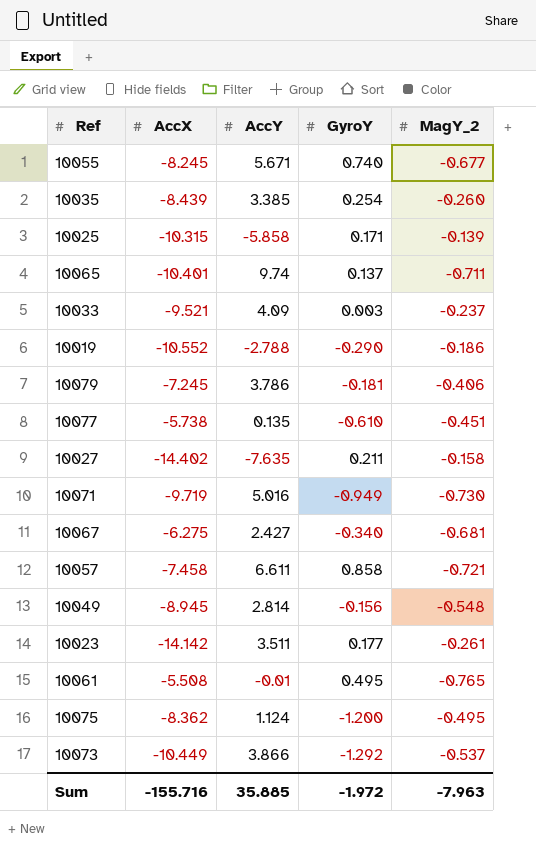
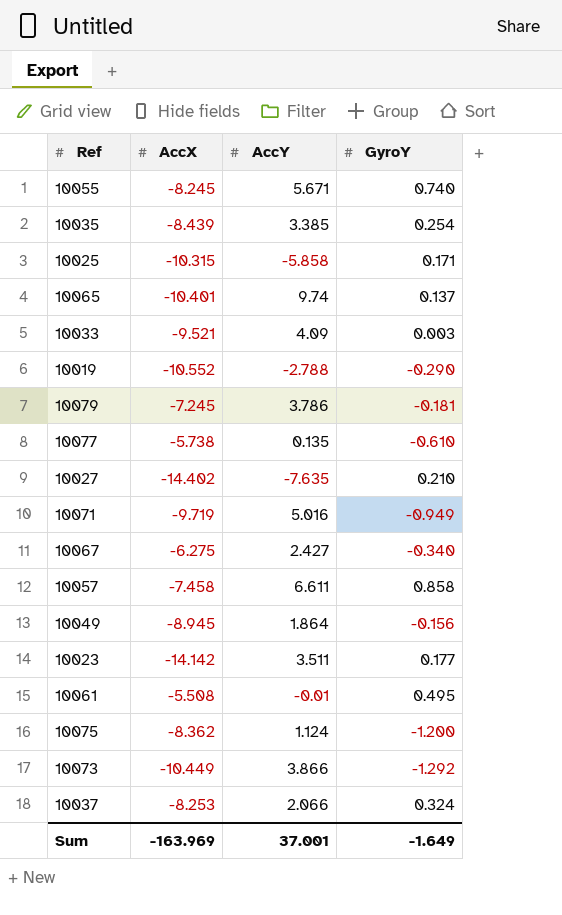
column MagY_2 | position: 5 -> none
10027 | GyroY: 0.211 -> 0.210
10049 | AccY: 2.814 -> 1.864
row 10037: none -> -8.253 | 2.066 | 0.324
Sum | AccX: -155.716 -> -163.969
Sum | AccY: 35.885 -> 37.001
Sum | GyroY: -1.972 -> -1.649

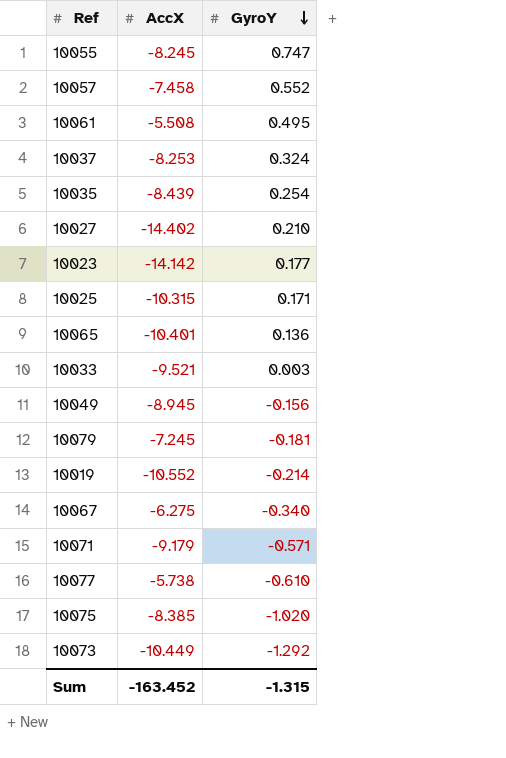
row order: none -> GyroY descending
column AccY | position: 3 -> none
10055 | GyroY: 0.740 -> 0.747
10057 | GyroY: 0.858 -> 0.552
10065 | GyroY: 0.137 -> 0.136
10019 | GyroY: -0.290 -> -0.214
10071 | AccX: -9.719 -> -9.179
10071 | GyroY: -0.949 -> -0.571
10075 | AccX: -8.362 -> -8.385
10075 | GyroY: -1.200 -> -1.020
Sum | AccX: -163.969 -> -163.452
Sum | GyroY: -1.649 -> -1.315

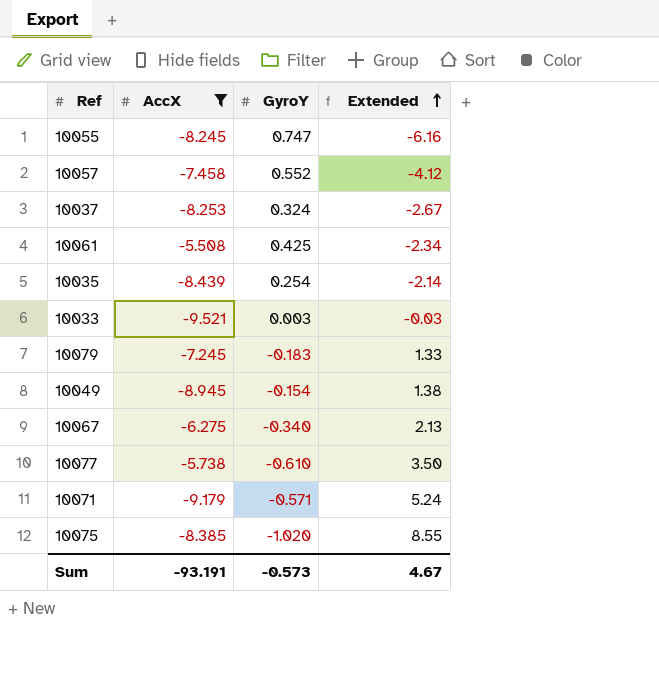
filter: none -> AccX >= -9.521
row order: GyroY descending -> Extended ascending
column Extended | formula: none -> [AccX] * [GyroY]
10061 | GyroY: 0.495 -> 0.425
10079 | GyroY: -0.181 -> -0.183
10049 | GyroY: -0.156 -> -0.154
Sum | AccX: -163.452 -> -93.191
Sum | GyroY: -1.315 -> -0.573

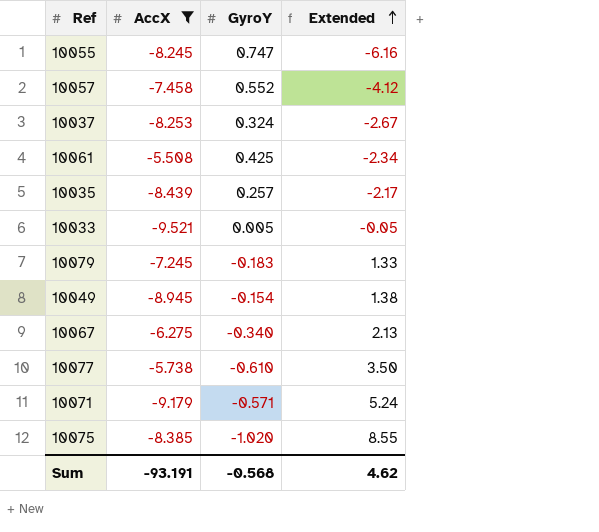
10035 | GyroY: 0.254 -> 0.257
10035 | Extended: -2.14 -> -2.17
10033 | GyroY: 0.003 -> 0.005
10033 | Extended: -0.03 -> -0.05
Sum | GyroY: -0.573 -> -0.568
Sum | Extended: 4.67 -> 4.62

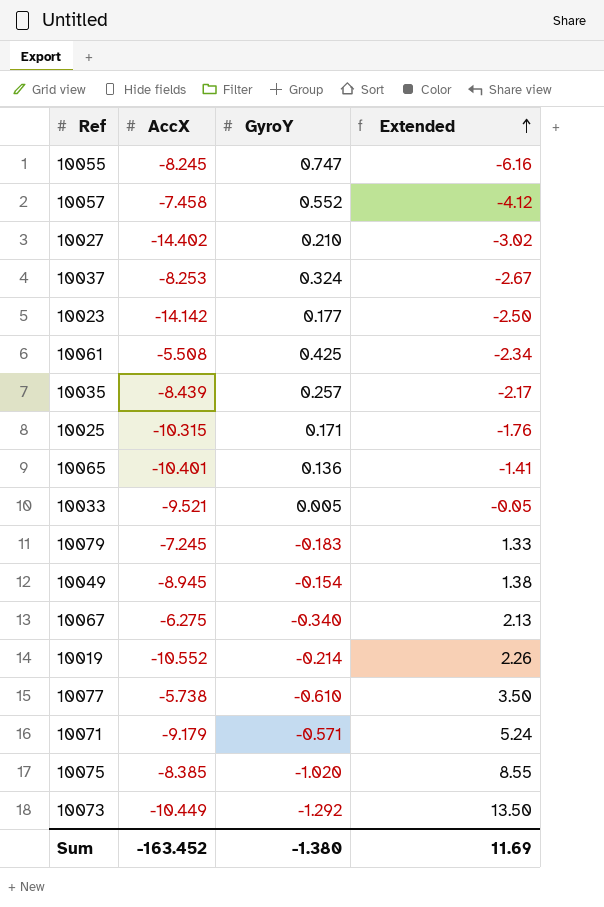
filter: AccX >= -9.521 -> none
Sum | AccX: -93.191 -> -163.452
Sum | GyroY: -0.568 -> -1.380
Sum | Extended: 4.62 -> 11.69

